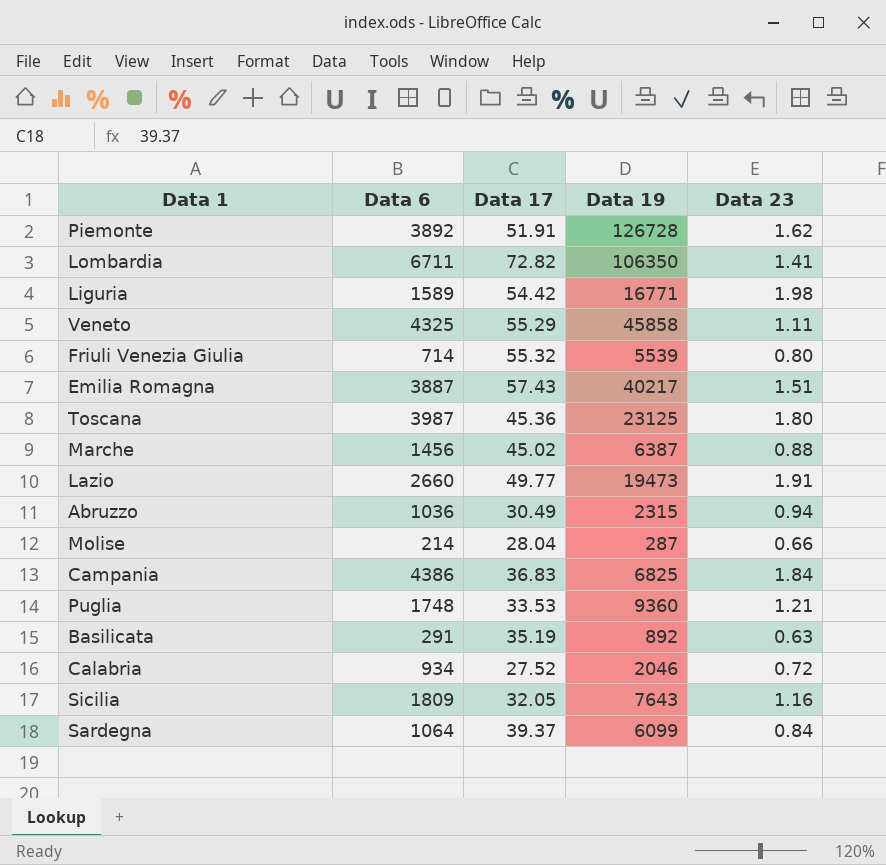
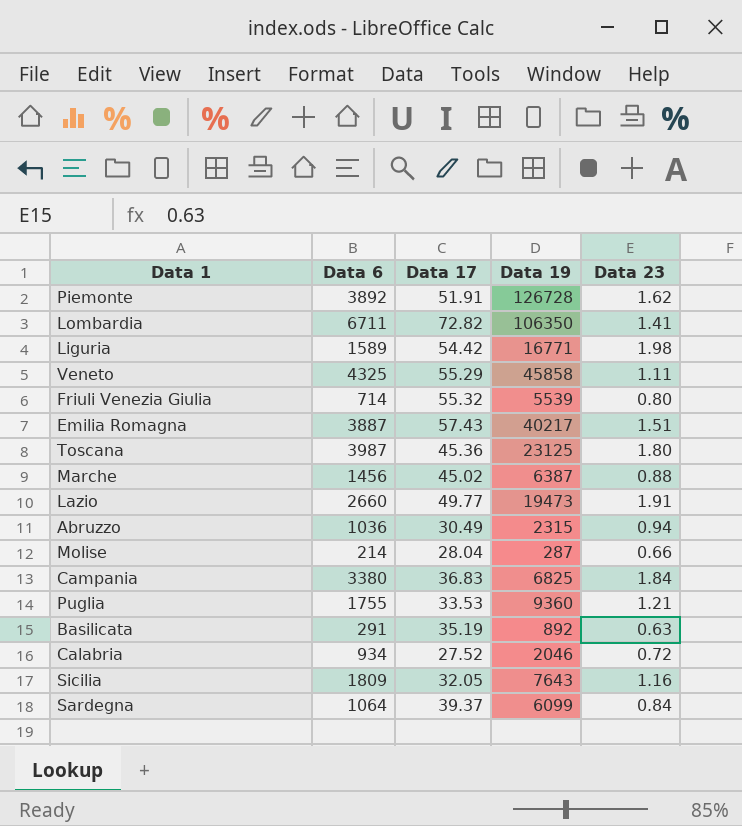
Campania | Data 6: 4386 -> 3380
Puglia | Data 6: 1748 -> 1755

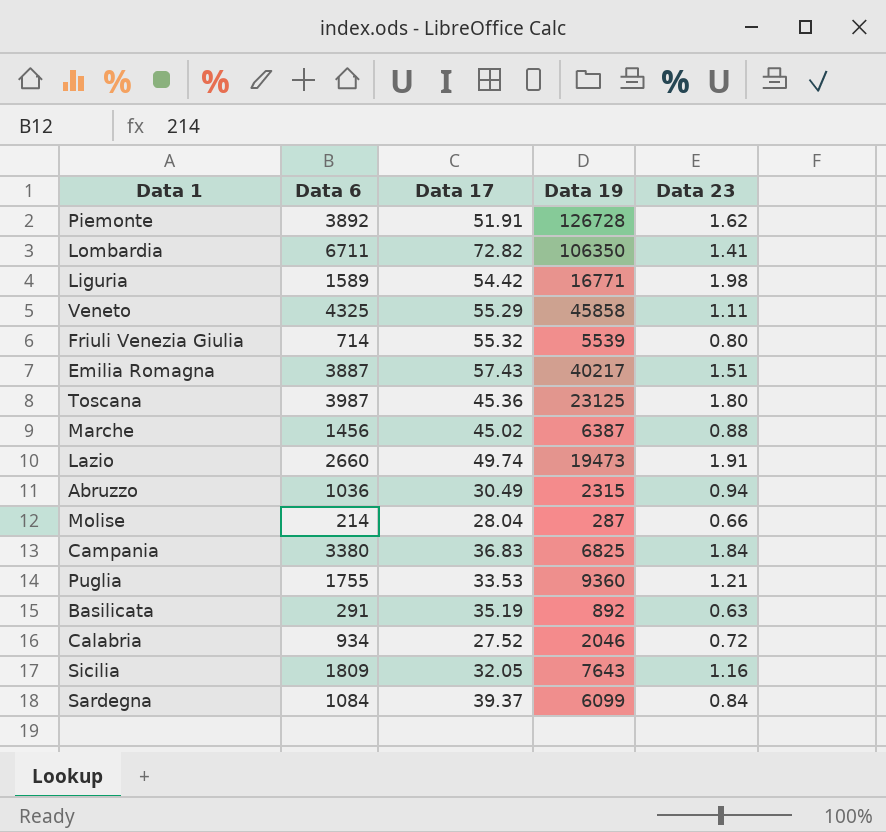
Lazio | Data 17: 49.77 -> 49.74
Sardegna | Data 6: 1064 -> 1084

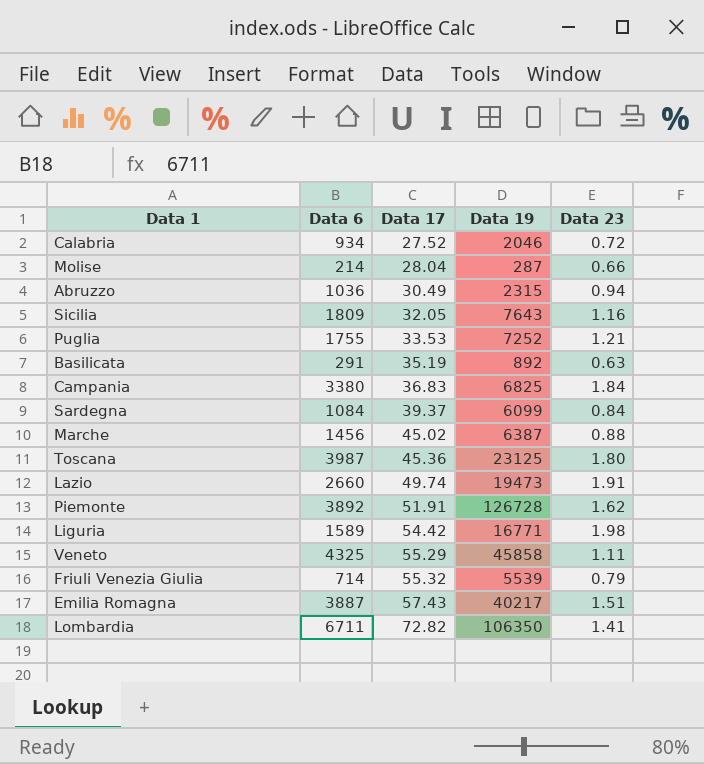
row order: none -> Data 17 ascending
Puglia | Data 19: 9360 -> 7252
Friuli Venezia Giulia | Data 23: 0.80 -> 0.79

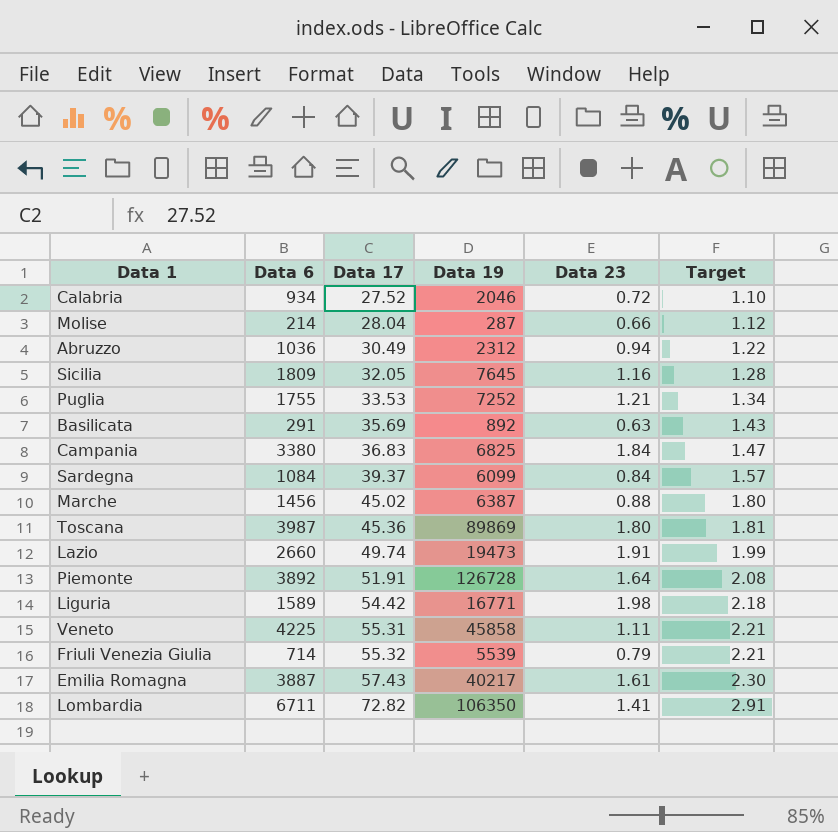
column Target | formula: none -> [Data 17] * 0.04
Abruzzo | Data 19: 2315 -> 2312
Sicilia | Data 19: 7643 -> 7645
Basilicata | Data 17: 35.19 -> 35.69
Toscana | Data 19: 23125 -> 89869
Piemonte | Data 23: 1.62 -> 1.64
Veneto | Data 6: 4325 -> 4225
Veneto | Data 17: 55.29 -> 55.31
Emilia Romagna | Data 23: 1.51 -> 1.61

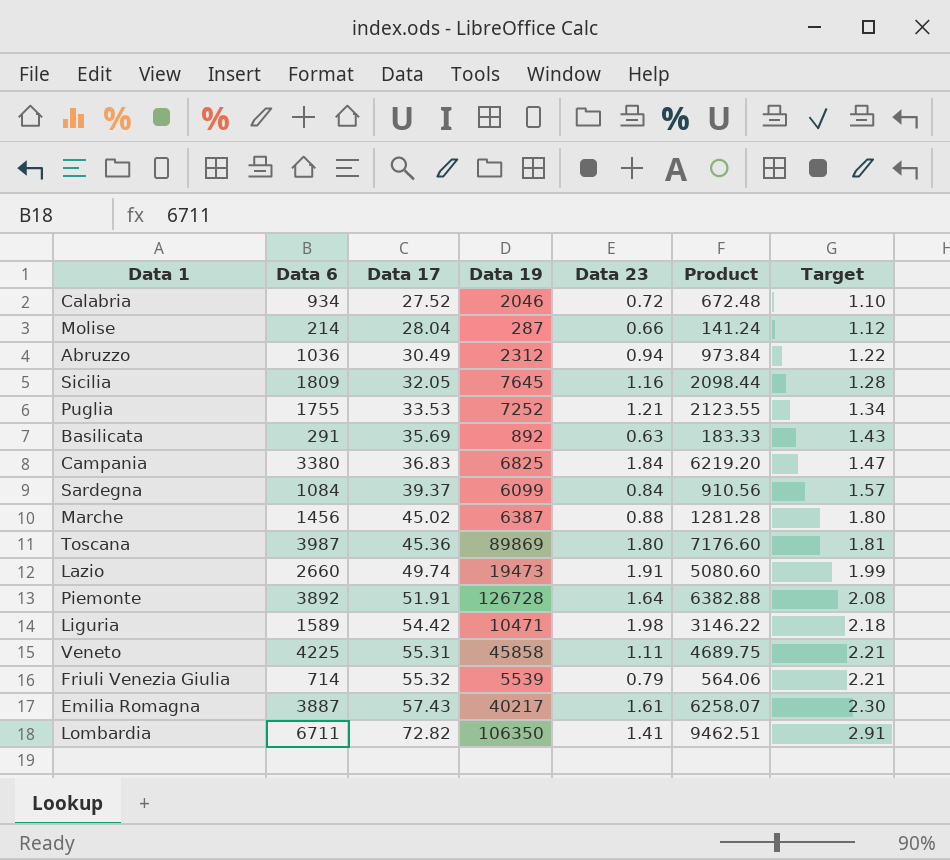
column Product | formula: none -> [Data 6] * [Data 23]
Liguria | Data 19: 16771 -> 10471

